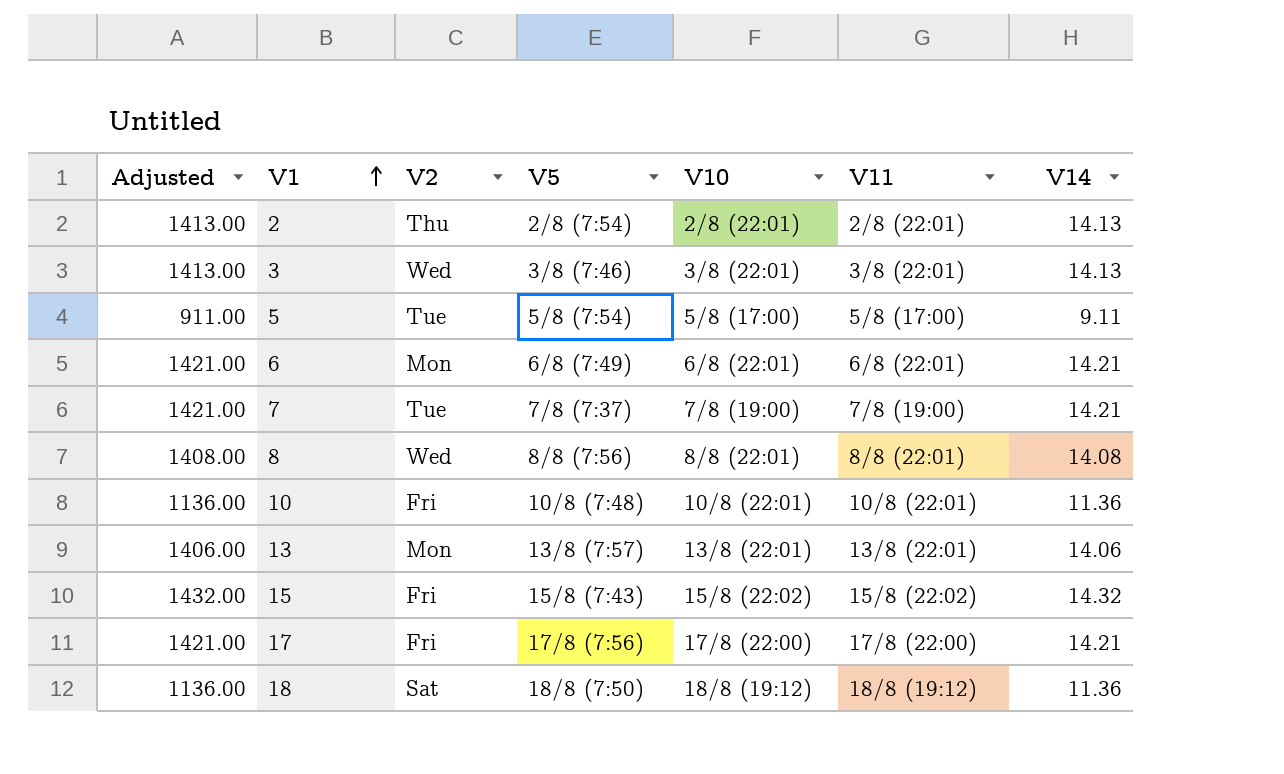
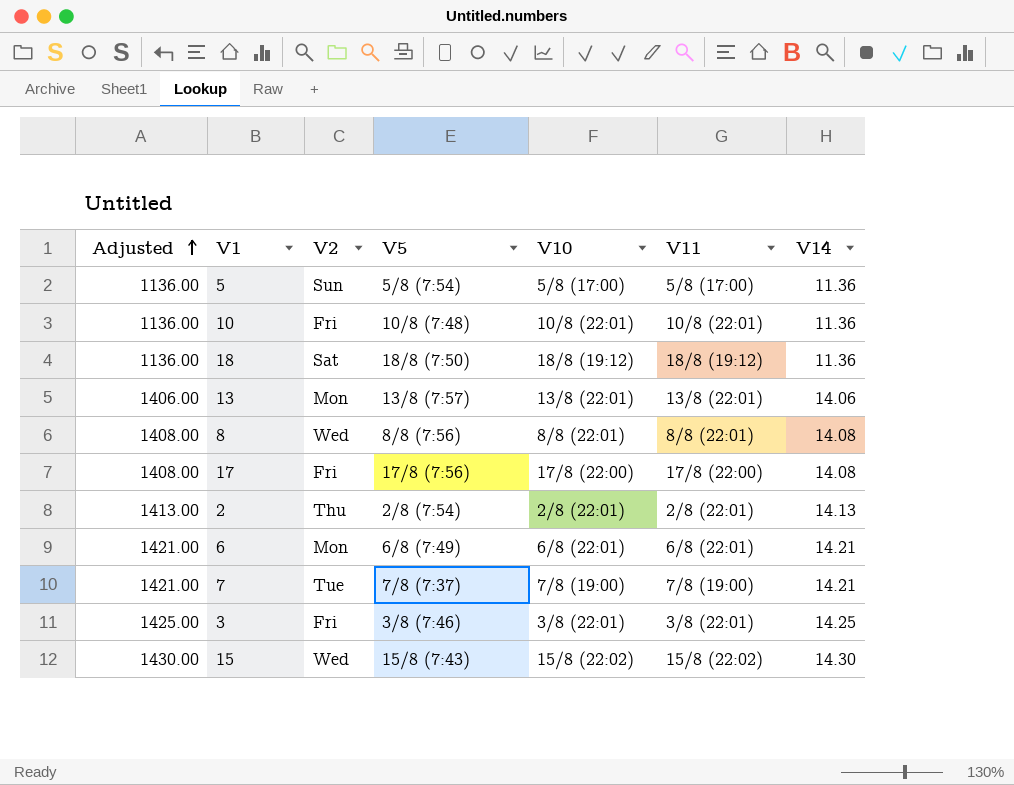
row order: V1 ascending -> Adjusted ascending
5 | Adjusted: 911.00 -> 1136.00
5 | V2: Tue -> Sun
5 | V14: 9.11 -> 11.36
17 | Adjusted: 1421.00 -> 1408.00
17 | V14: 14.21 -> 14.08
3 | Adjusted: 1413.00 -> 1425.00
3 | V2: Wed -> Fri
3 | V14: 14.13 -> 14.25
15 | Adjusted: 1432.00 -> 1430.00
15 | V2: Fri -> Wed
15 | V14: 14.32 -> 14.30

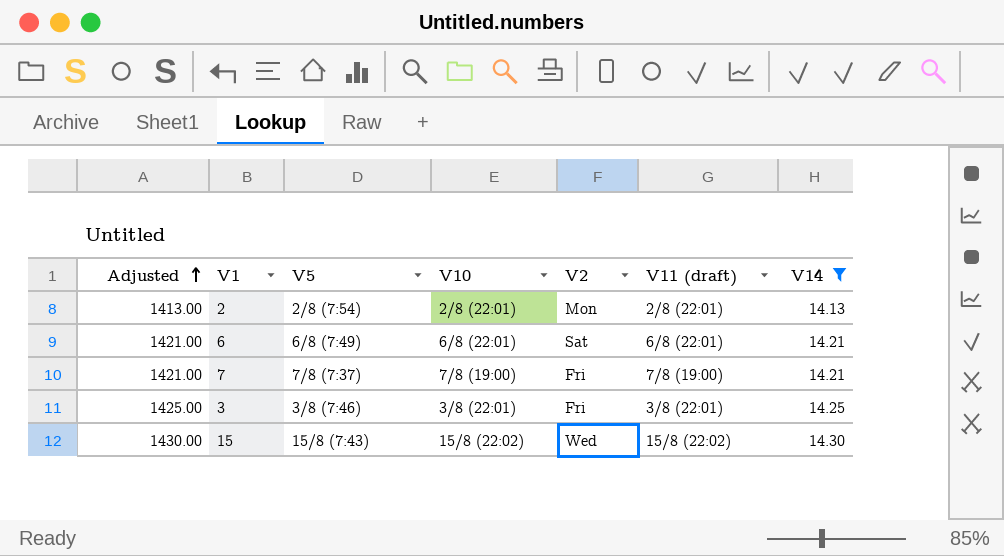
filter: none -> V14 >= 14.13
column V2 | position: 3 -> 5
column name: V11 -> V11 (draft)
2 | V2: Thu -> Mon
6 | V2: Mon -> Sat
7 | V2: Tue -> Fri

